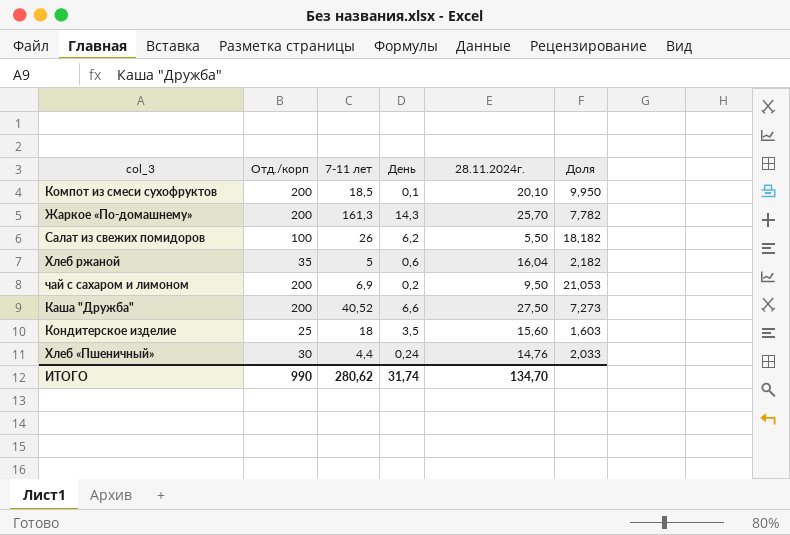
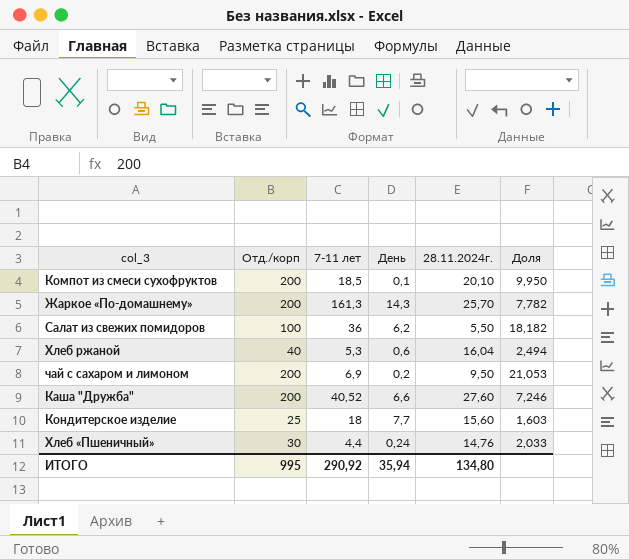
Салат из свежих помидоров | 7-11 лет: 26 -> 36
Хлеб ржаной | Отд./корп: 35 -> 40
Хлеб ржаной | 7-11 лет: 5 -> 5,3
Хлеб ржаной | Доля: 2,182 -> 2,494
Каша "Дружба" | 28.11.2024г.: 27,50 -> 27,60
Каша "Дружба" | Доля: 7,273 -> 7,246
Кондитерское изделие | День: 3,5 -> 7,7
ИТОГО | Отд./корп: 990 -> 995
ИТОГО | 7-11 лет: 280,62 -> 290,92
ИТОГО | День: 31,74 -> 35,94
ИТОГО | 28.11.2024г.: 134,70 -> 134,80

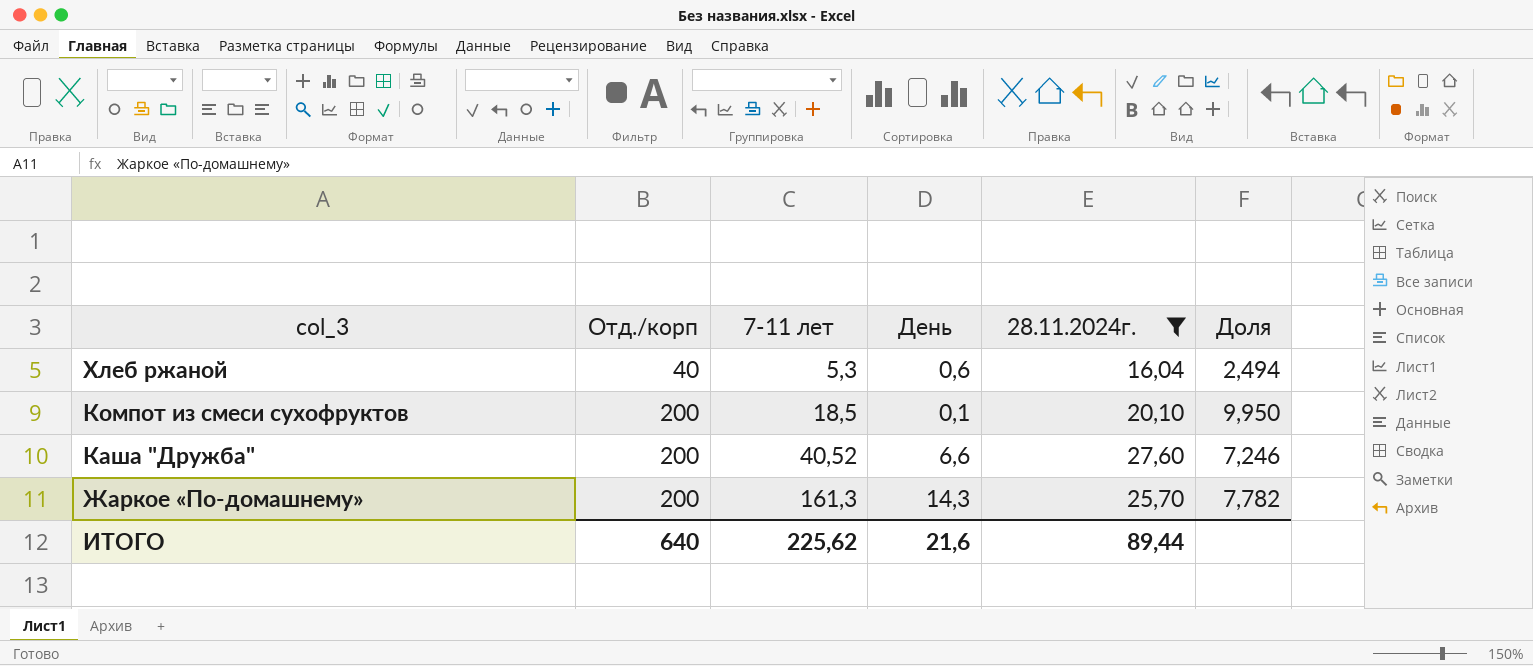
filter: none -> 28.11.2024г. >= 16,04
row order: none -> col_3 descending
ИТОГО | Отд./корп: 995 -> 640
ИТОГО | 7-11 лет: 290,92 -> 225,62
ИТОГО | День: 35,94 -> 21,6
ИТОГО | 28.11.2024г.: 134,80 -> 89,44

